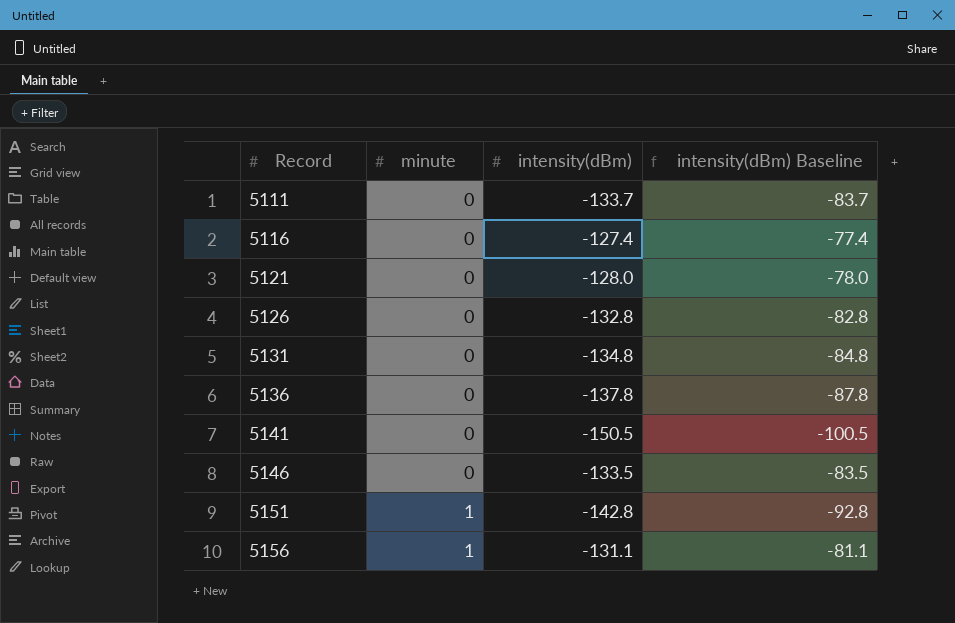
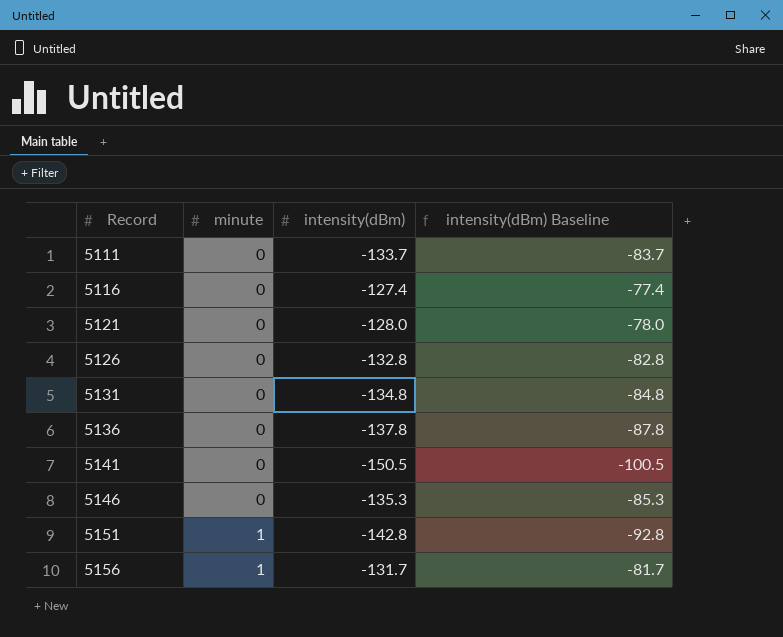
5146 | intensity(dBm): -133.5 -> -135.3
5146 | intensity(dBm) Baseline: -83.5 -> -85.3
5156 | intensity(dBm): -131.1 -> -131.7
5156 | intensity(dBm) Baseline: -81.1 -> -81.7

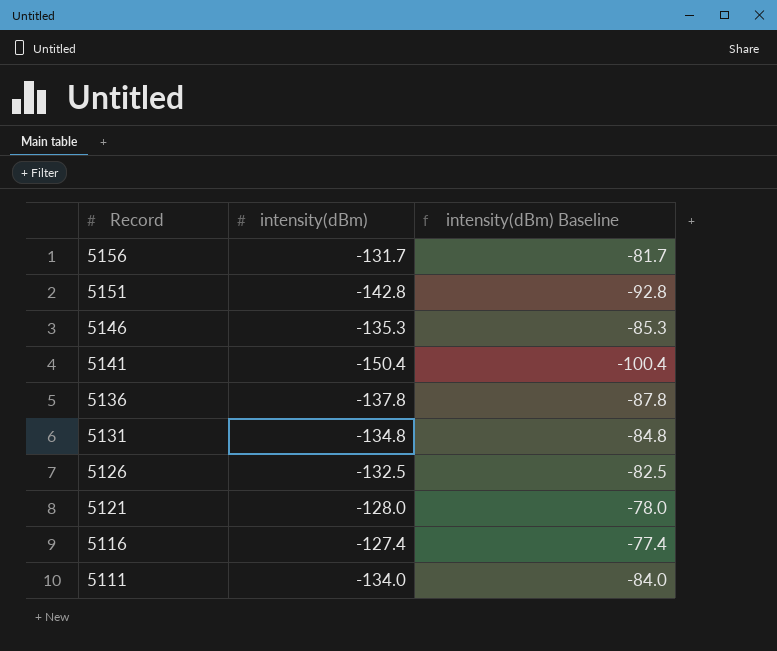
row order: Record ascending -> Record descending
column minute | position: 2 -> none
5141 | intensity(dBm): -150.5 -> -150.4
5141 | intensity(dBm) Baseline: -100.5 -> -100.4
5126 | intensity(dBm): -132.8 -> -132.5
5126 | intensity(dBm) Baseline: -82.8 -> -82.5
5111 | intensity(dBm): -133.7 -> -134.0
5111 | intensity(dBm) Baseline: -83.7 -> -84.0

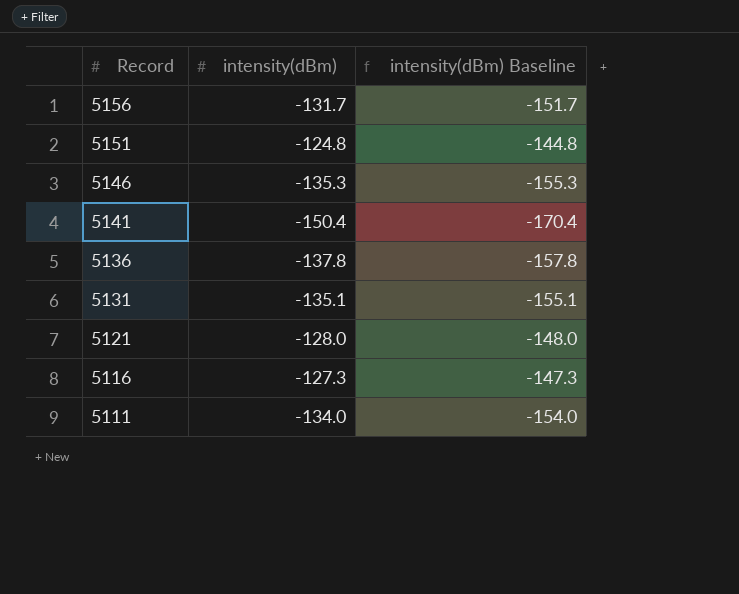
column intensity(dBm) Baseline | formula: [intensity(dBm)] + 50 -> [intensity(dBm)] - 20
row 5126: -132.5 | -82.5 -> none
5151 | intensity(dBm): -142.8 -> -124.8
5131 | intensity(dBm): -134.8 -> -135.1
5116 | intensity(dBm): -127.4 -> -127.3

